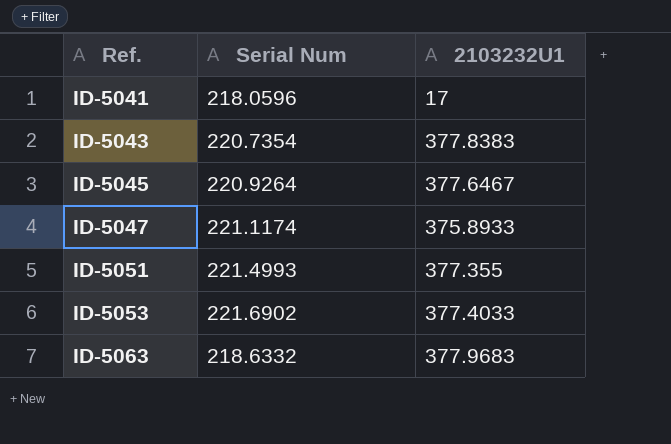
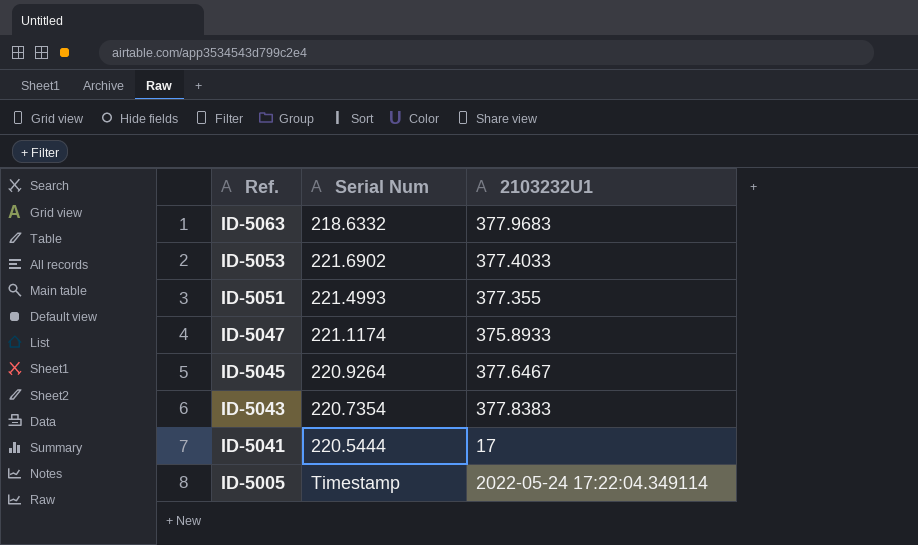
row order: Ref. ascending -> Ref. descending
ID-5041 | Serial Num: 218.0596 -> 220.5444
row ID-5005: none -> Timestamp | 2022-05-24 17:22:04.349114

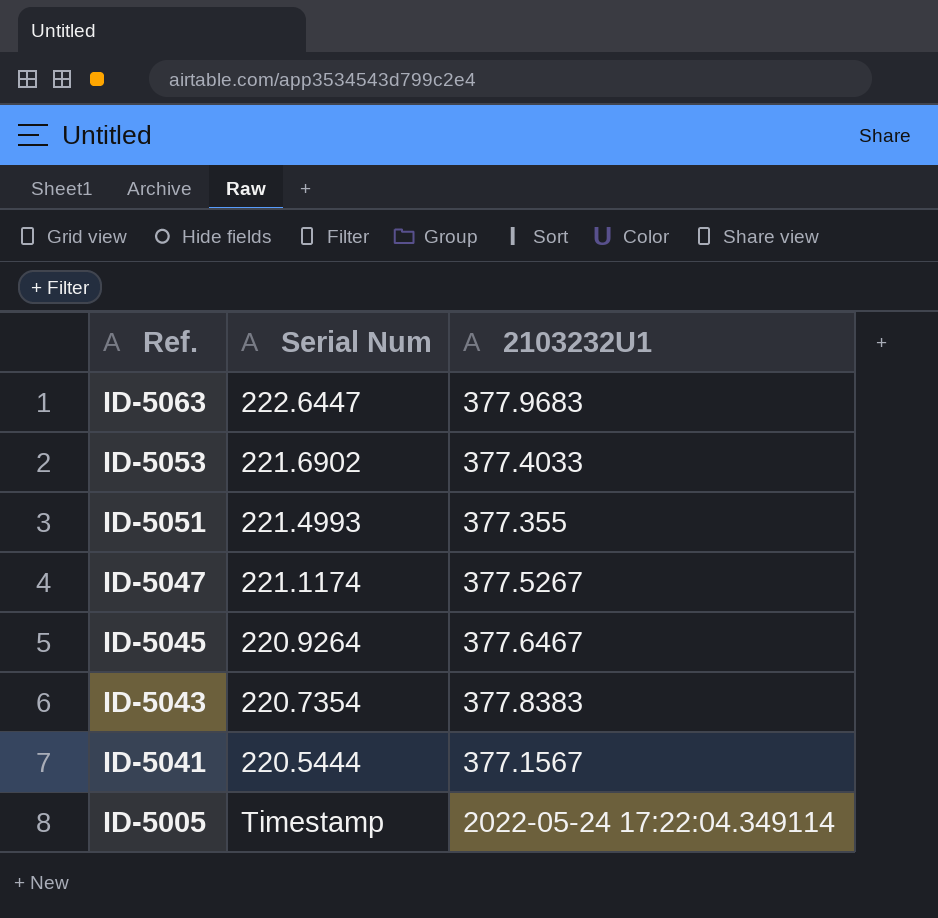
ID-5063 | Serial Num: 218.6332 -> 222.6447
ID-5047 | 2103232U1: 375.8933 -> 377.5267
ID-5041 | 2103232U1: 17 -> 377.1567

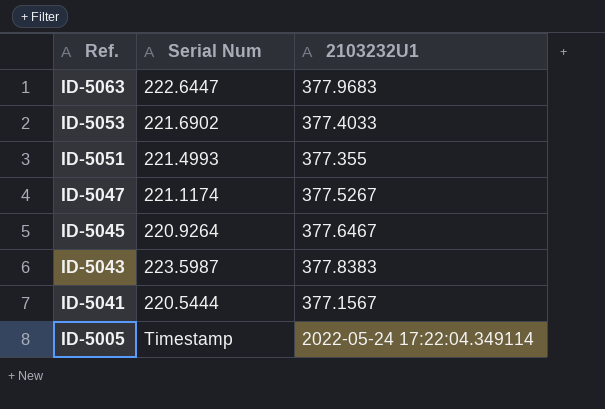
ID-5043 | Serial Num: 220.7354 -> 223.5987

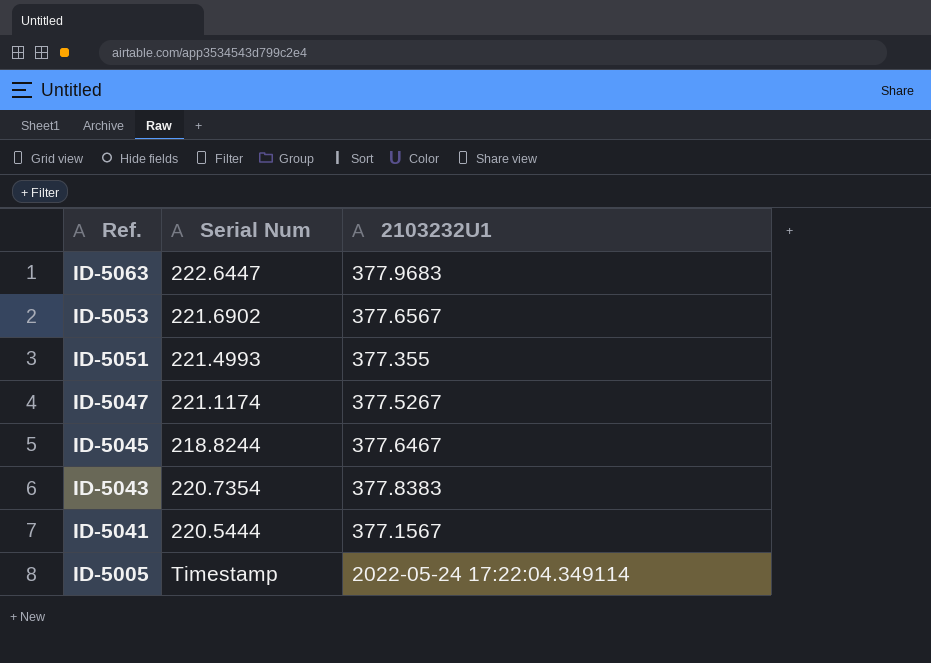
ID-5053 | 2103232U1: 377.4033 -> 377.6567
ID-5045 | Serial Num: 220.9264 -> 218.8244
ID-5043 | Serial Num: 223.5987 -> 220.7354

